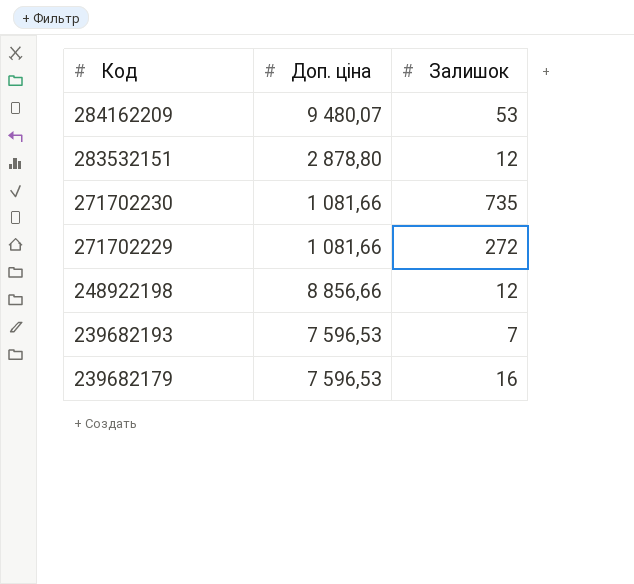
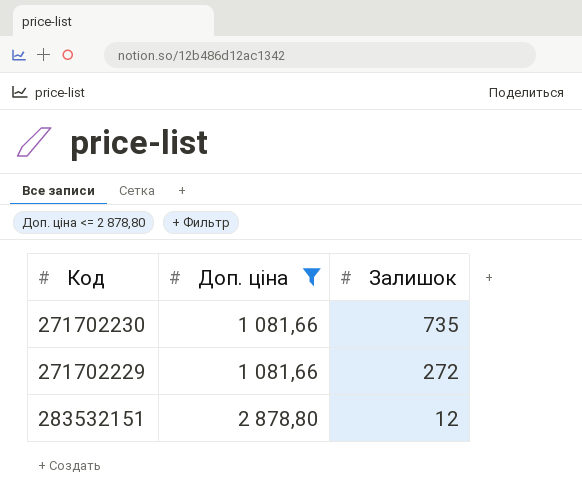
filter: none -> Доп. ціна <= 2 878,80
row order: Код descending -> Доп. ціна ascending

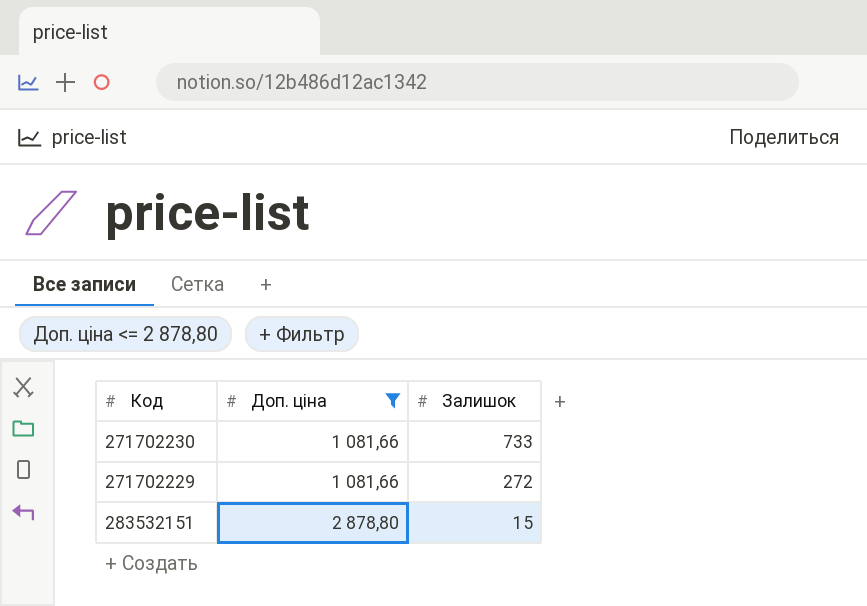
271702230 | Залишок: 735 -> 733
283532151 | Залишок: 12 -> 15

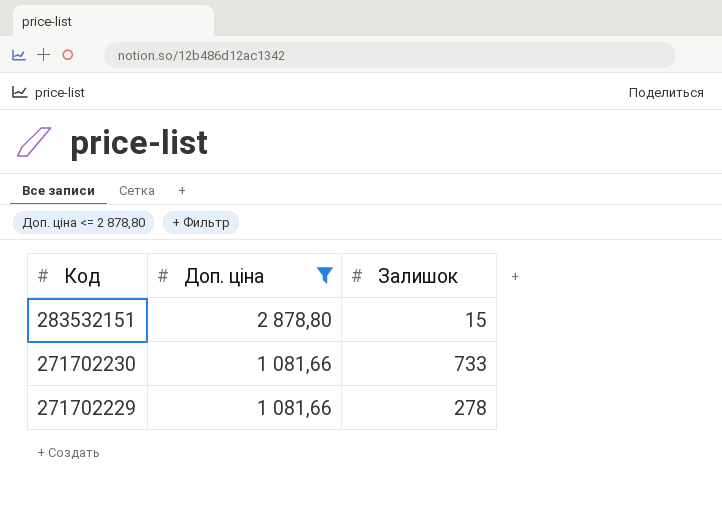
row order: Доп. ціна ascending -> Код descending
271702229 | Залишок: 272 -> 278

